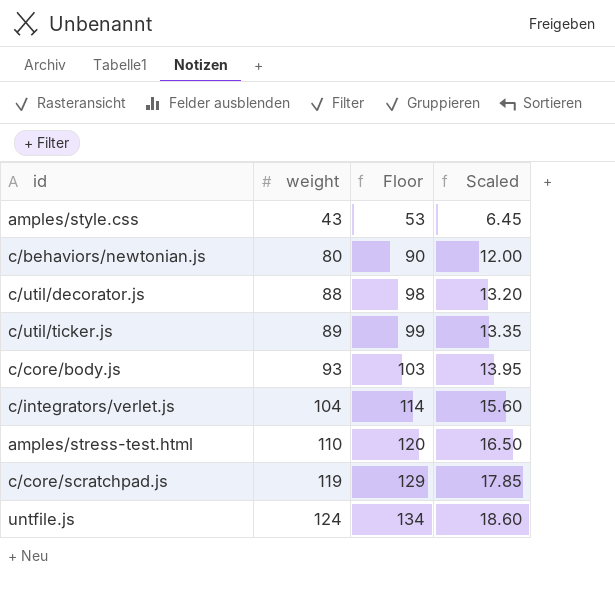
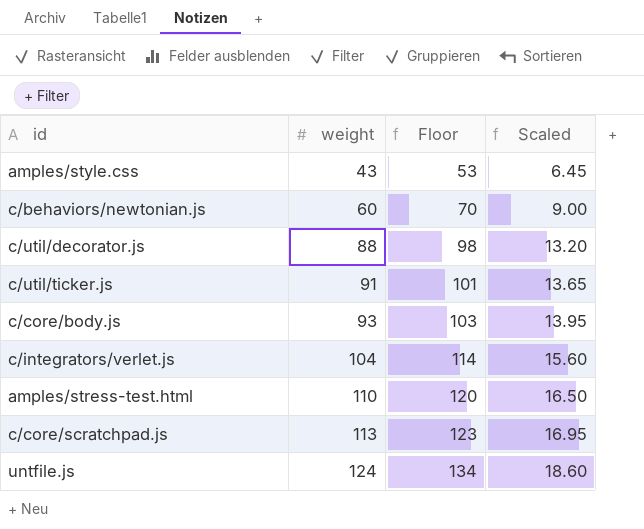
c/behaviors/newtonian.js | weight: 80 -> 60
c/behaviors/newtonian.js | Floor: 90 -> 70
c/behaviors/newtonian.js | Scaled: 12.00 -> 9.00
c/util/ticker.js | weight: 89 -> 91
c/util/ticker.js | Floor: 99 -> 101
c/util/ticker.js | Scaled: 13.35 -> 13.65
c/core/scratchpad.js | weight: 119 -> 113
c/core/scratchpad.js | Floor: 129 -> 123
c/core/scratchpad.js | Scaled: 17.85 -> 16.95

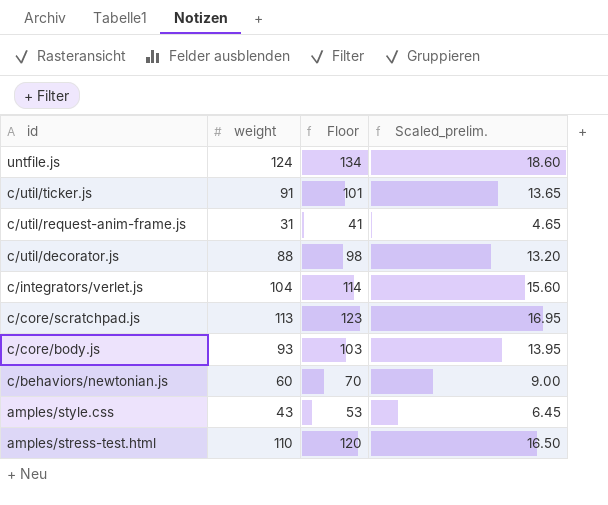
row order: weight ascending -> id descending
column name: Scaled -> Scaled_prelim.
row c/util/request-anim-frame.js: none -> 31 | 41 | 4.65

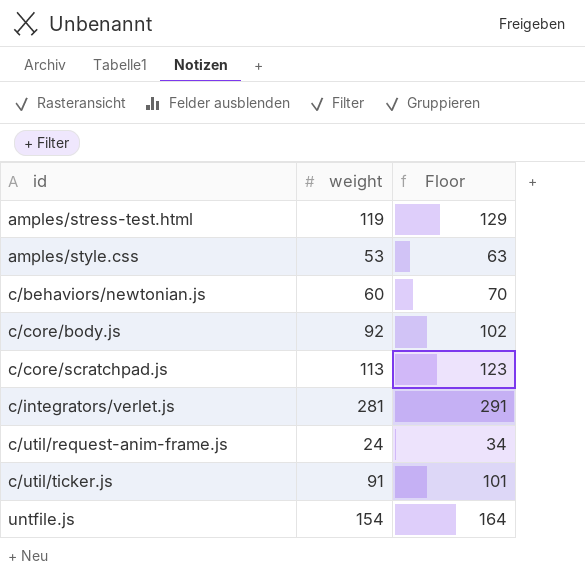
row order: id descending -> id ascending
column Scaled_prelim. | formula: [weight] * 0.15 -> none
row c/util/decorator.js: 88 | 98 | 13.20 -> none
amples/stress-test.html | weight: 110 -> 119
amples/stress-test.html | Floor: 120 -> 129
amples/style.css | weight: 43 -> 53
amples/style.css | Floor: 53 -> 63
c/core/body.js | weight: 93 -> 92
c/core/body.js | Floor: 103 -> 102
c/integrators/verlet.js | weight: 104 -> 281
c/integrators/verlet.js | Floor: 114 -> 291
c/util/request-anim-frame.js | weight: 31 -> 24
c/util/request-anim-frame.js | Floor: 41 -> 34
untfile.js | weight: 124 -> 154
untfile.js | Floor: 134 -> 164

